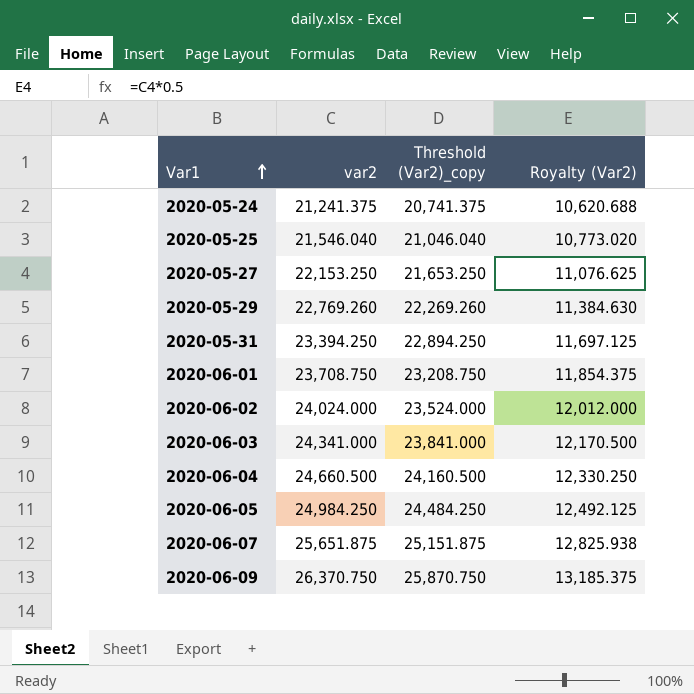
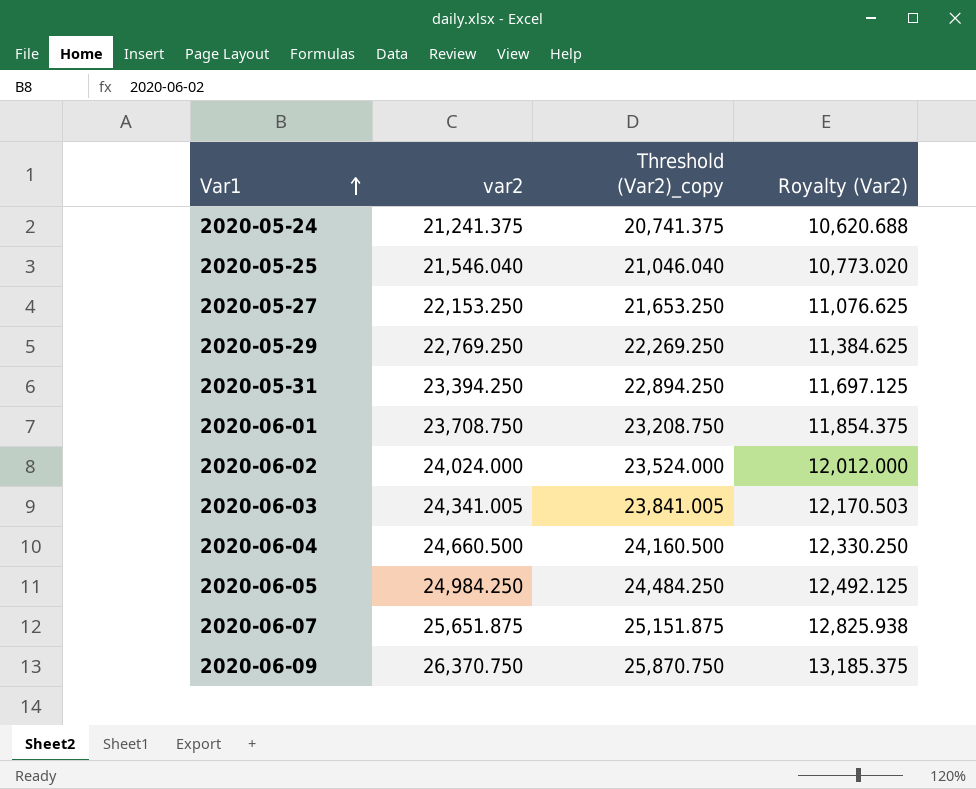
2020-05-29 | var2: 22,769.260 -> 22,769.250
2020-05-29 | Threshold (Var2)_copy: 22,269.260 -> 22,269.250
2020-05-29 | Royalty (Var2): 11,384.630 -> 11,384.625
2020-06-03 | var2: 24,341.000 -> 24,341.005
2020-06-03 | Threshold (Var2)_copy: 23,841.000 -> 23,841.005
2020-06-03 | Royalty (Var2): 12,170.500 -> 12,170.503

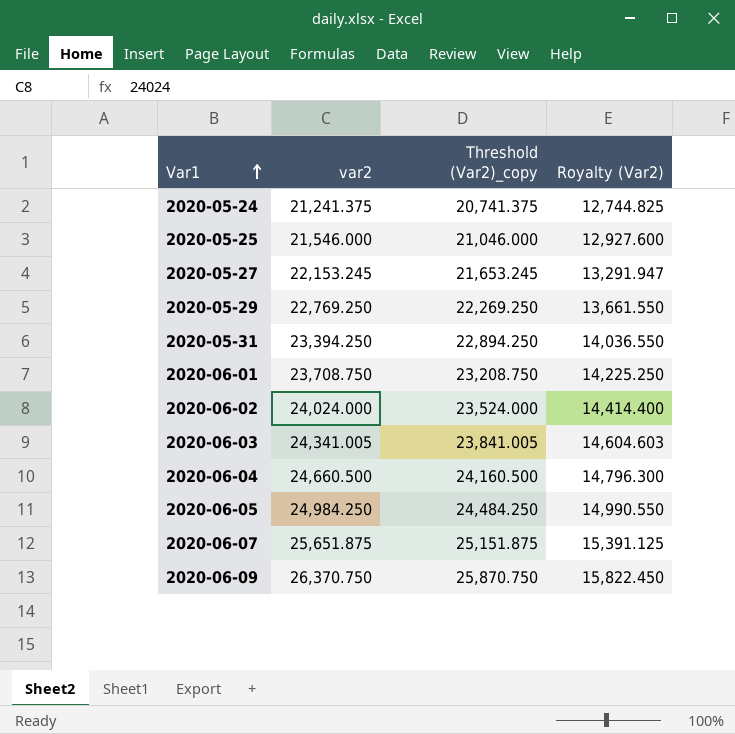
column Royalty (Var2) | formula: [var2] * 0.5 -> [var2] * 0.6
2020-05-25 | var2: 21,546.040 -> 21,546.000
2020-05-25 | Threshold (Var2)_copy: 21,046.040 -> 21,046.000
2020-05-27 | var2: 22,153.250 -> 22,153.245
2020-05-27 | Threshold (Var2)_copy: 21,653.250 -> 21,653.245

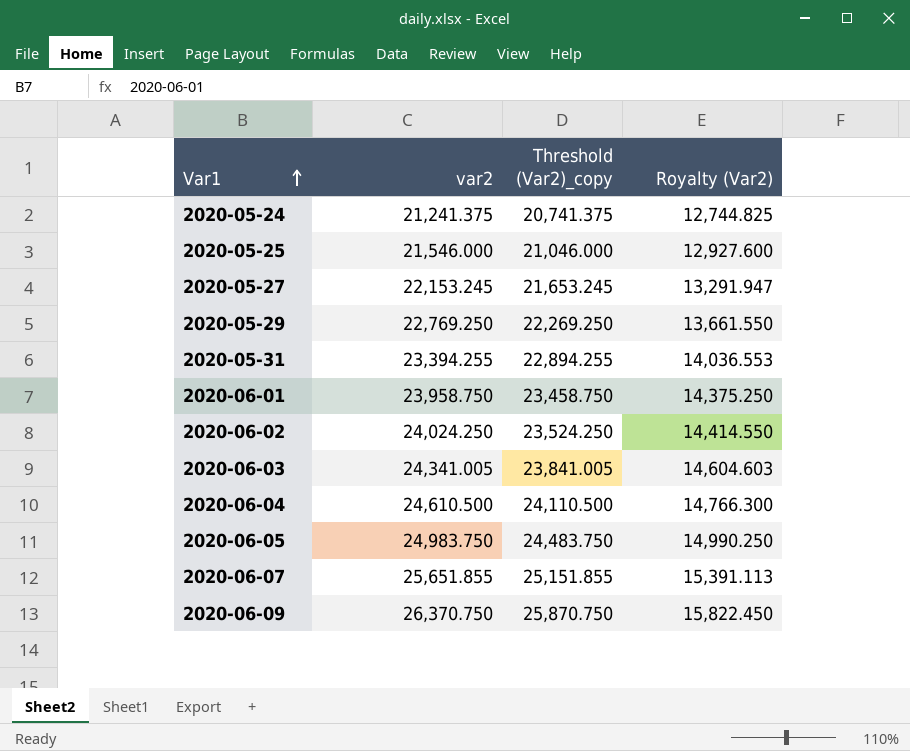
2020-05-31 | var2: 23,394.250 -> 23,394.255
2020-05-31 | Threshold (Var2)_copy: 22,894.250 -> 22,894.255
2020-05-31 | Royalty (Var2): 14,036.550 -> 14,036.553
2020-06-01 | var2: 23,708.750 -> 23,958.750
2020-06-01 | Threshold (Var2)_copy: 23,208.750 -> 23,458.750
2020-06-01 | Royalty (Var2): 14,225.250 -> 14,375.250
2020-06-02 | var2: 24,024.000 -> 24,024.250
2020-06-02 | Threshold (Var2)_copy: 23,524.000 -> 23,524.250
2020-06-02 | Royalty (Var2): 14,414.400 -> 14,414.550
2020-06-04 | var2: 24,660.500 -> 24,610.500
2020-06-04 | Threshold (Var2)_copy: 24,160.500 -> 24,110.500
2020-06-04 | Royalty (Var2): 14,796.300 -> 14,766.300
2020-06-05 | var2: 24,984.250 -> 24,983.750
2020-06-05 | Threshold (Var2)_copy: 24,484.250 -> 24,483.750
2020-06-05 | Royalty (Var2): 14,990.550 -> 14,990.250
2020-06-07 | var2: 25,651.875 -> 25,651.855
2020-06-07 | Threshold (Var2)_copy: 25,151.875 -> 25,151.855
2020-06-07 | Royalty (Var2): 15,391.125 -> 15,391.113

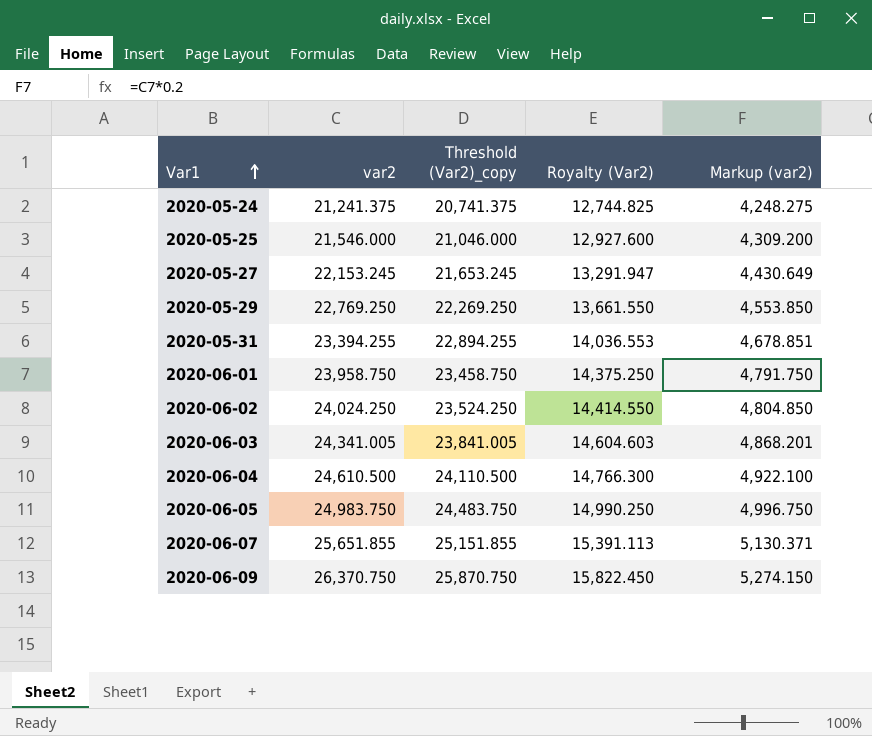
column Markup (var2) | formula: none -> [var2] * 0.2

